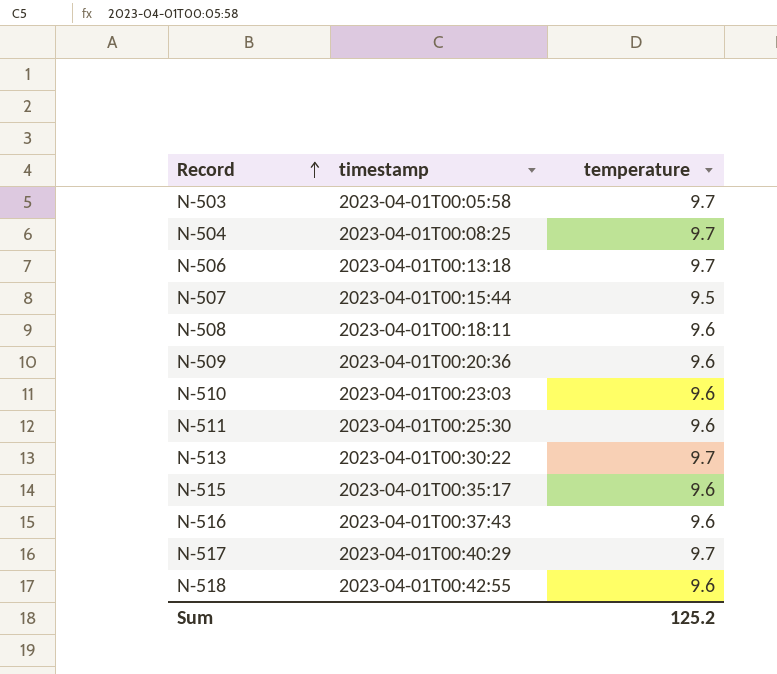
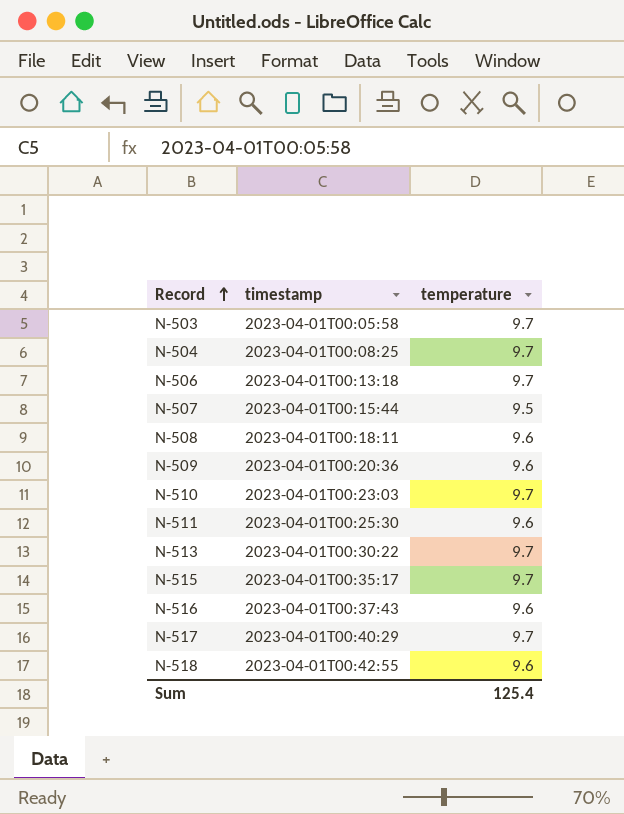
N-510 | temperature: 9.6 -> 9.7
N-515 | temperature: 9.6 -> 9.7
Sum | temperature: 125.2 -> 125.4

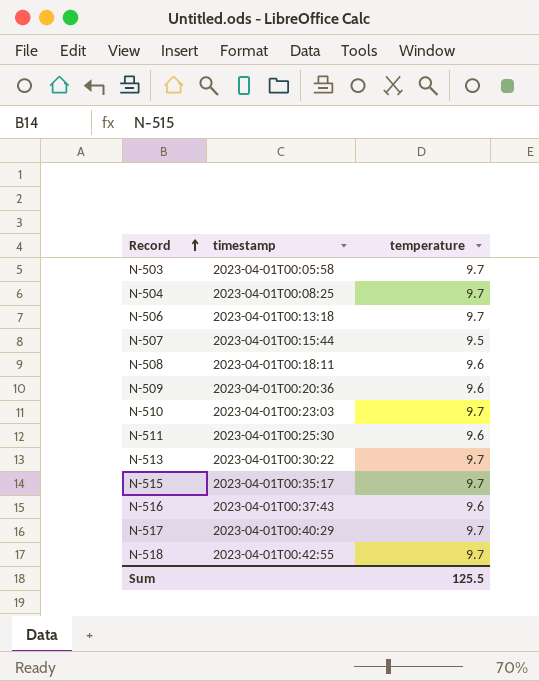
N-518 | temperature: 9.6 -> 9.7
Sum | temperature: 125.4 -> 125.5

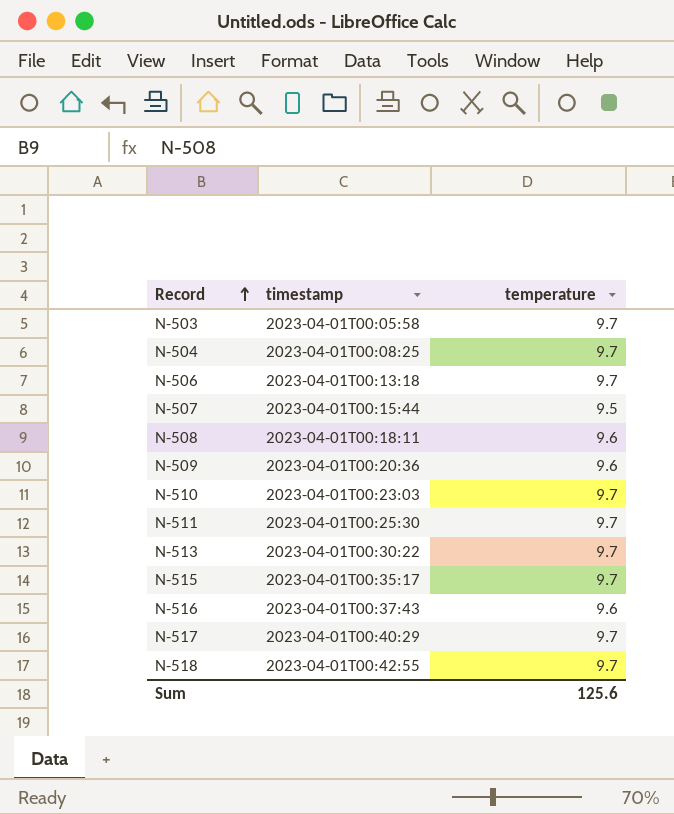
N-511 | temperature: 9.6 -> 9.7
Sum | temperature: 125.5 -> 125.6

